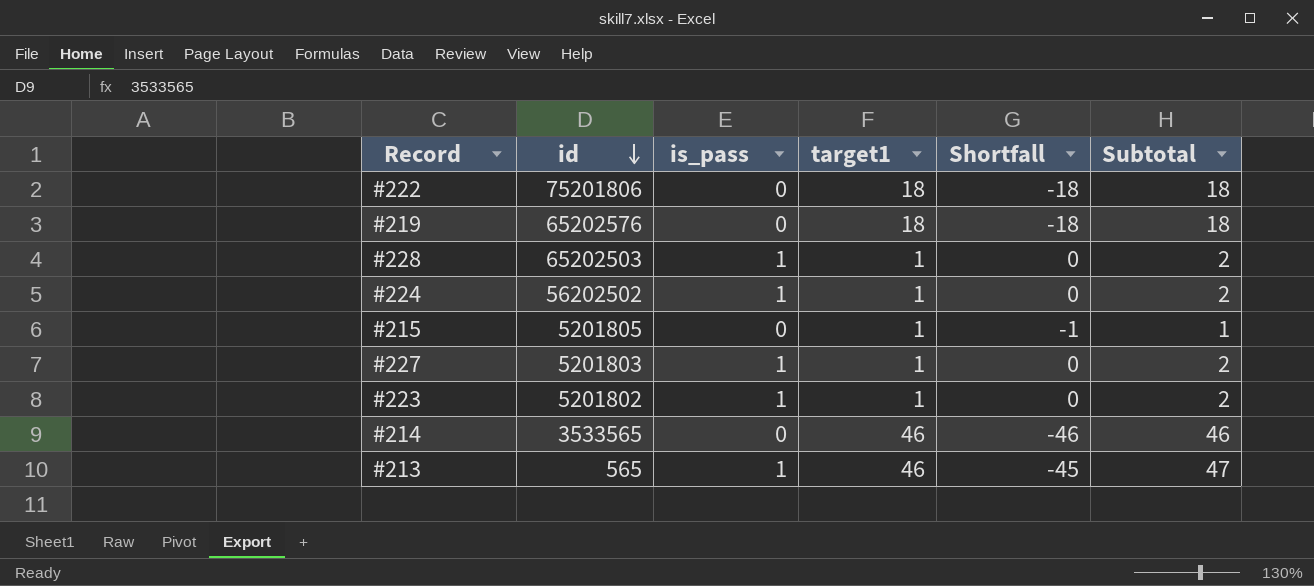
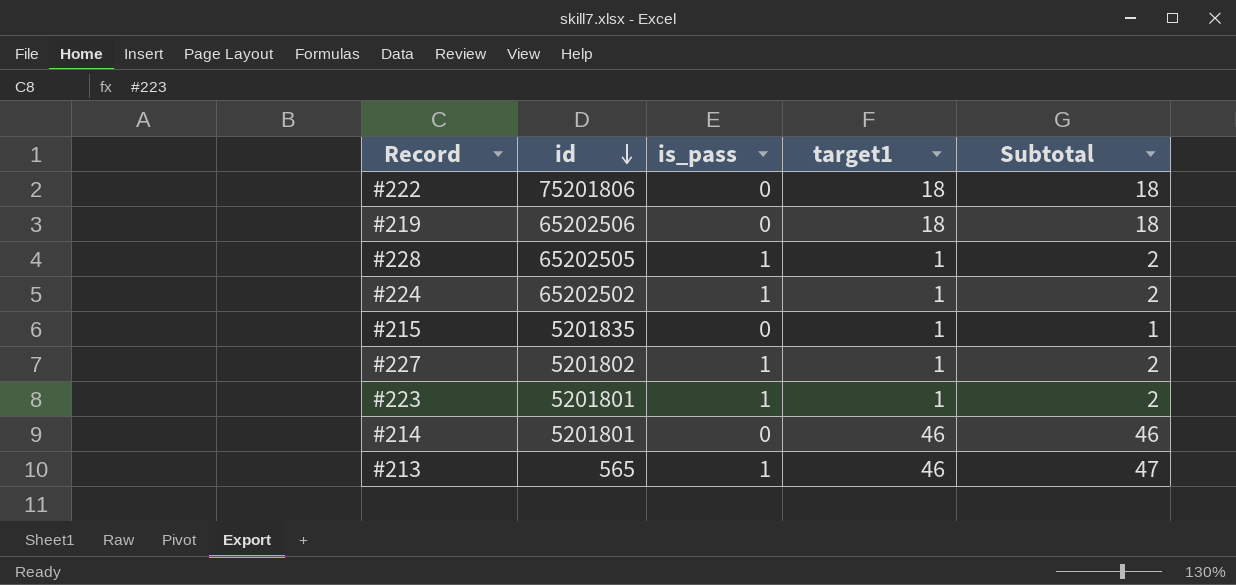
column Shortfall | formula: [is_pass] - [target1] -> none
#219 | id: 65202576 -> 65202506
#228 | id: 65202503 -> 65202505
#224 | id: 56202502 -> 65202502
#215 | id: 5201805 -> 5201835
#227 | id: 5201803 -> 5201802
#223 | id: 5201802 -> 5201801
#214 | id: 3533565 -> 5201801

